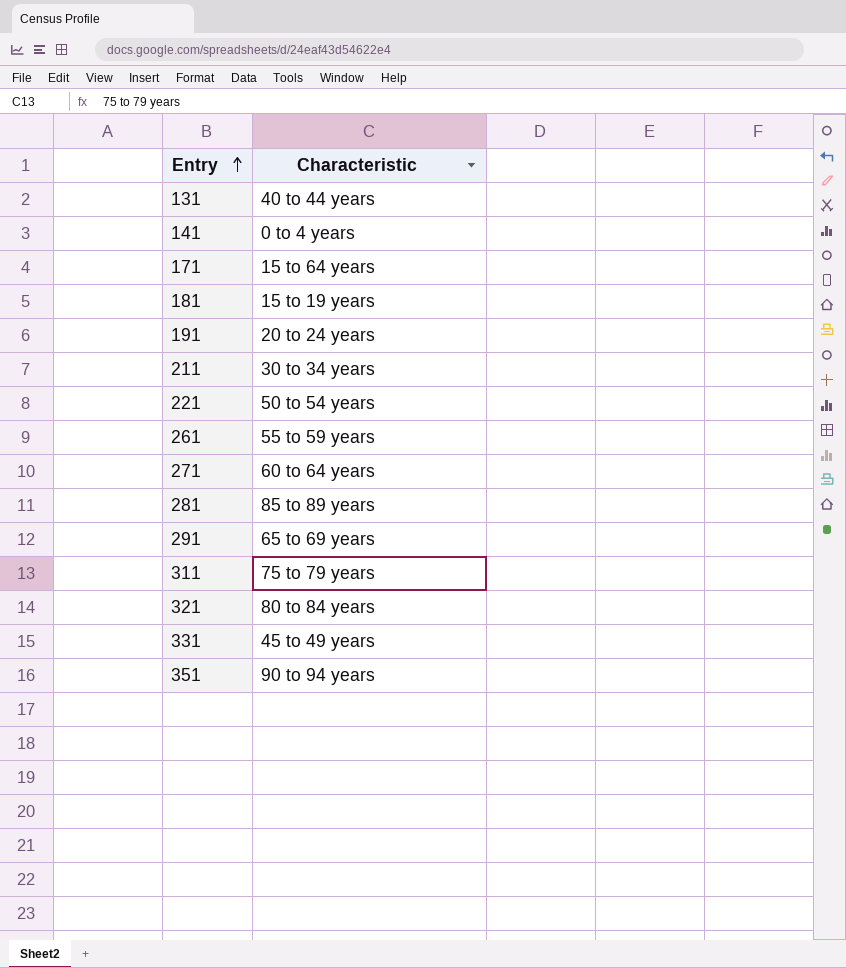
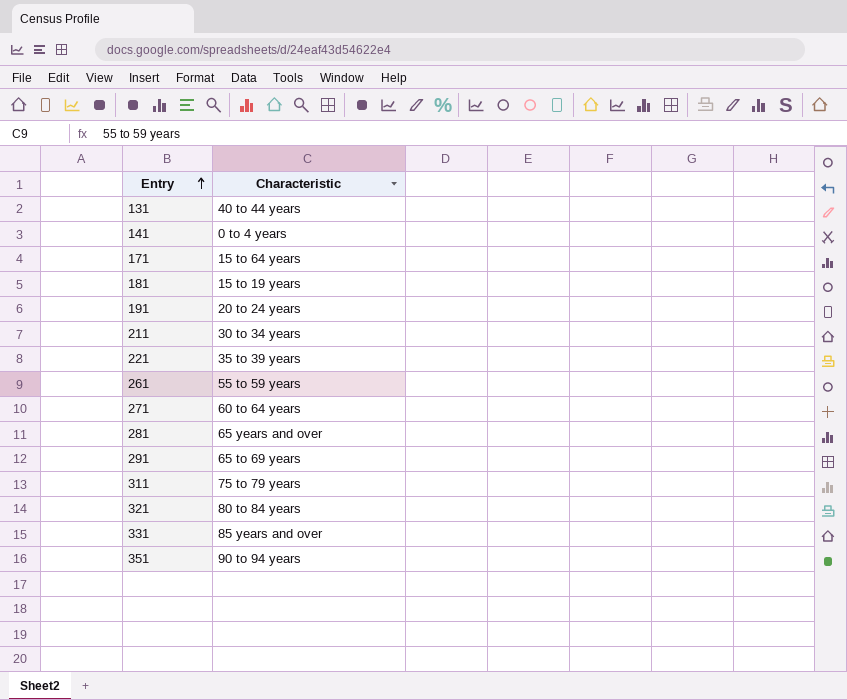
221 | Characteristic: 50 to 54 years -> 35 to 39 years
281 | Characteristic: 85 to 89 years -> 65 years and over
331 | Characteristic: 45 to 49 years -> 85 years and over

